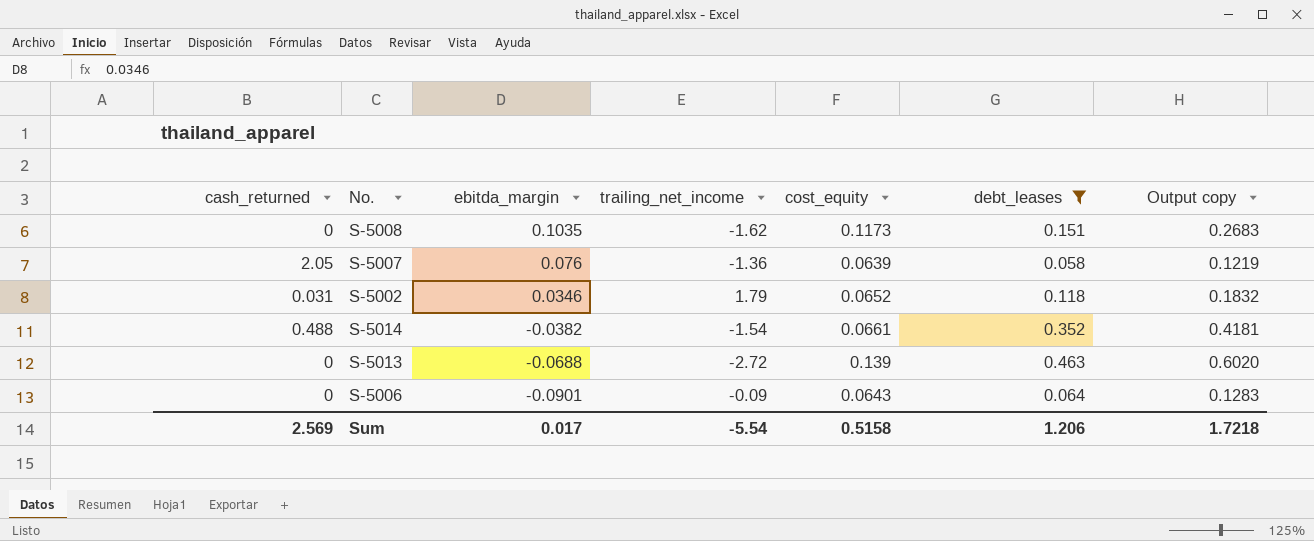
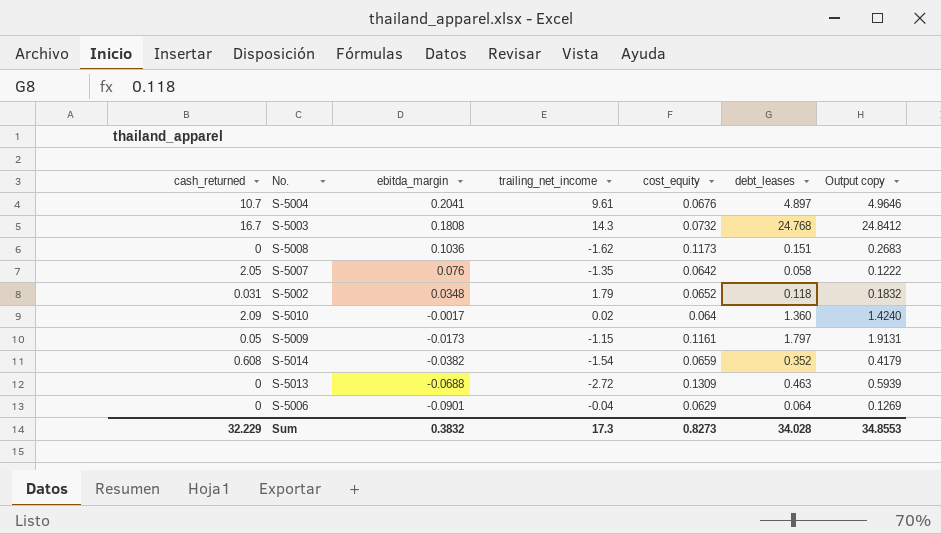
filter: debt_leases <= 0.463 -> none
S-5008 | ebitda_margin: 0.1035 -> 0.1036
S-5007 | trailing_net_income: -1.36 -> -1.35
S-5007 | cost_equity: 0.0639 -> 0.0642
S-5007 | Output copy: 0.1219 -> 0.1222
S-5002 | ebitda_margin: 0.0346 -> 0.0348
S-5014 | cash_returned: 0.488 -> 0.608
S-5014 | cost_equity: 0.0661 -> 0.0659
S-5014 | Output copy: 0.4181 -> 0.4179
S-5013 | cost_equity: 0.139 -> 0.1309
S-5013 | Output copy: 0.6020 -> 0.5939
S-5006 | trailing_net_income: -0.09 -> -0.04
S-5006 | cost_equity: 0.0643 -> 0.0629
S-5006 | Output copy: 0.1283 -> 0.1269
Sum | cash_returned: 2.569 -> 32.229
Sum | ebitda_margin: 0.017 -> 0.3832
Sum | trailing_net_income: -5.54 -> 17.3
Sum | cost_equity: 0.5158 -> 0.8273
Sum | debt_leases: 1.206 -> 34.028
Sum | Output copy: 1.7218 -> 34.8553

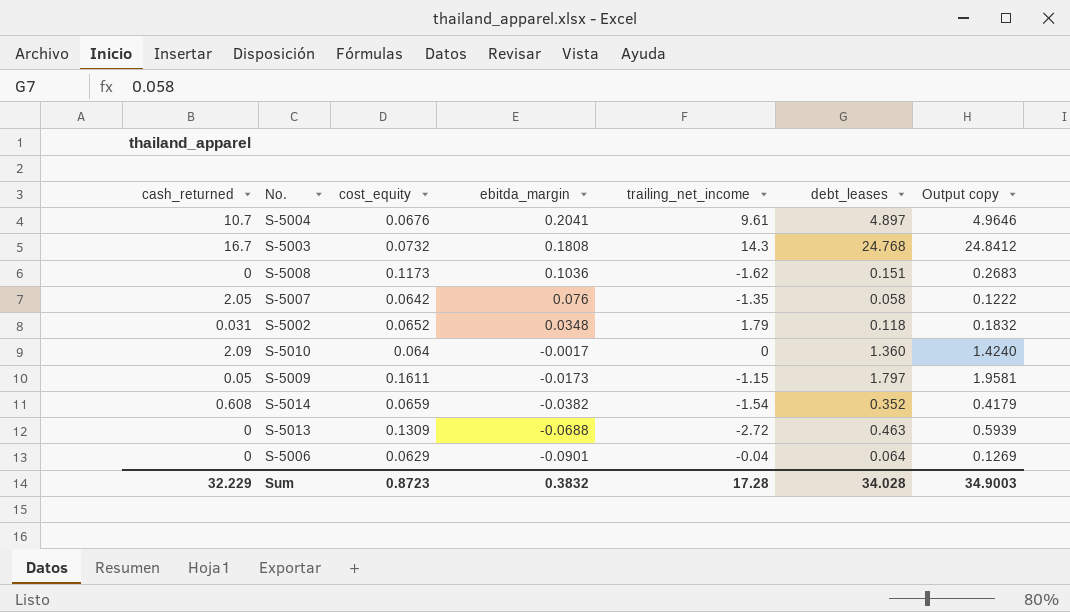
column cost_equity | position: 5 -> 3
S-5010 | trailing_net_income: 0.02 -> 0
S-5009 | cost_equity: 0.1161 -> 0.1611
S-5009 | Output copy: 1.9131 -> 1.9581
Sum | cost_equity: 0.8273 -> 0.8723
Sum | trailing_net_income: 17.3 -> 17.28
Sum | Output copy: 34.8553 -> 34.9003

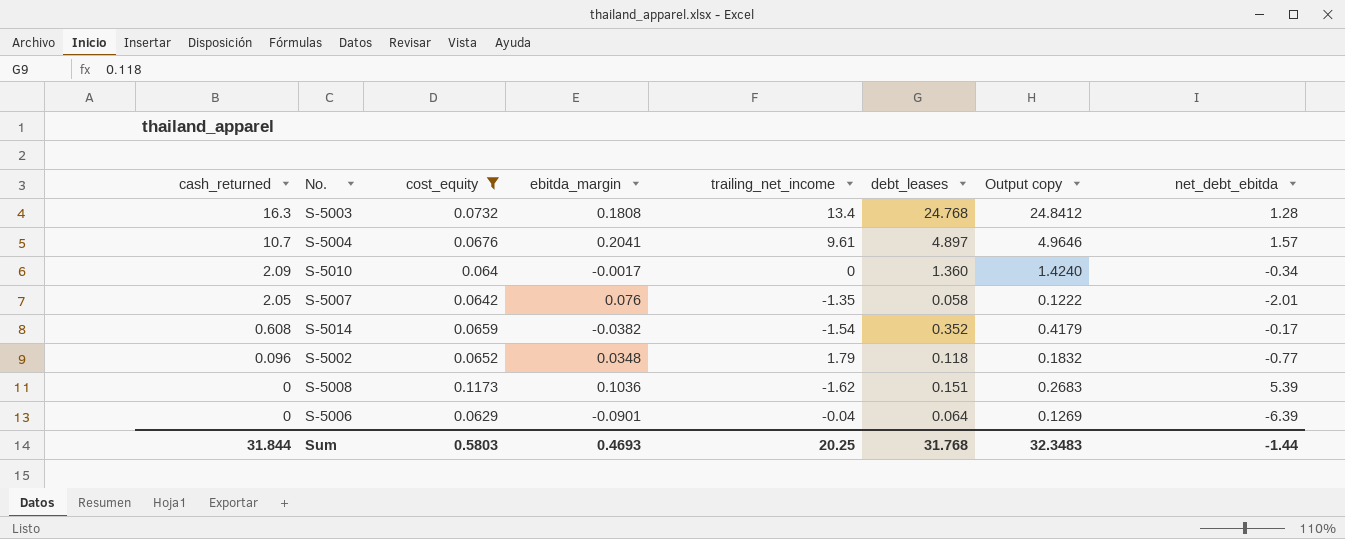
filter: none -> cost_equity <= 0.1173
row order: ebitda_margin descending -> cash_returned descending
column net_debt_ebitda | position: none -> 8
S-5003 | cash_returned: 16.7 -> 16.3
S-5003 | trailing_net_income: 14.3 -> 13.4
S-5002 | cash_returned: 0.031 -> 0.096
Sum | cash_returned: 32.229 -> 31.844
Sum | cost_equity: 0.8723 -> 0.5803
Sum | ebitda_margin: 0.3832 -> 0.4693
Sum | trailing_net_income: 17.28 -> 20.25
Sum | debt_leases: 34.028 -> 31.768
Sum | Output copy: 34.9003 -> 32.3483

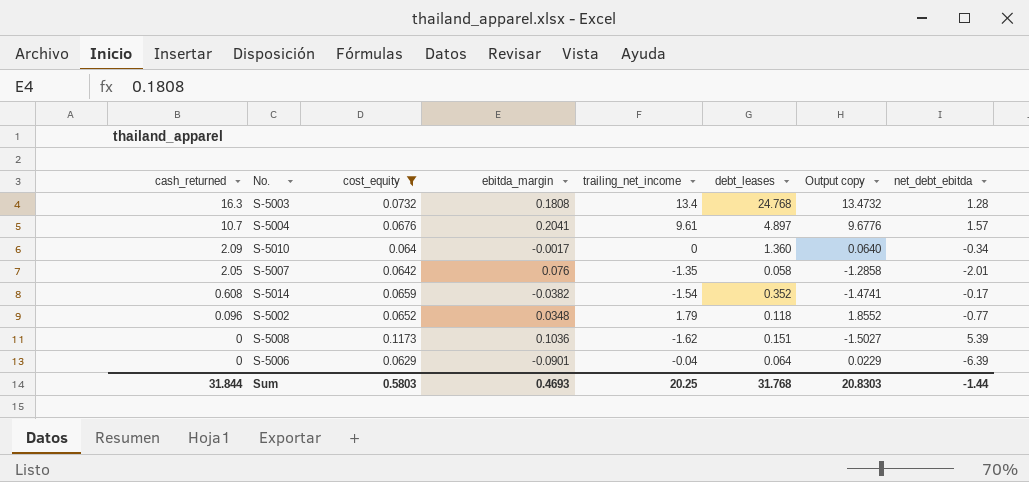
column Output copy | formula: [cost_equity] + [debt_leases] -> [cost_equity] + [trailing_net_income]
Sum | Output copy: 32.3483 -> 20.8303

